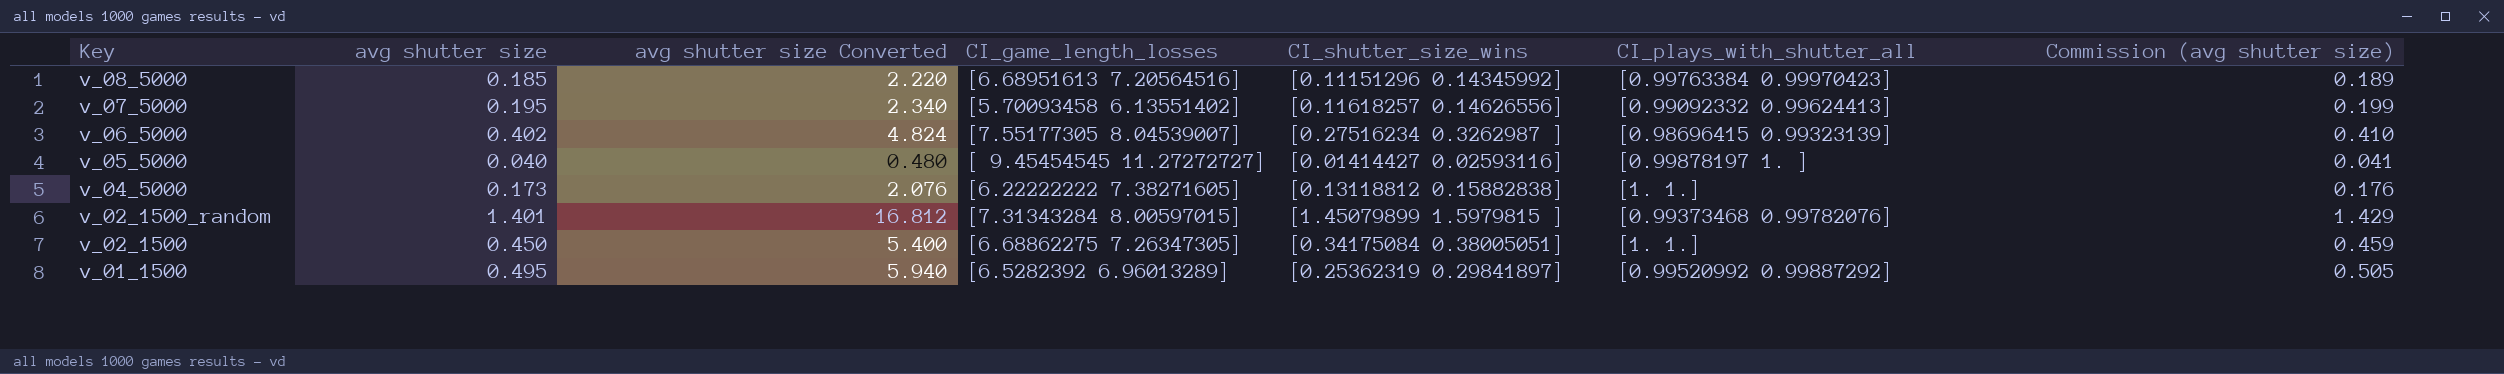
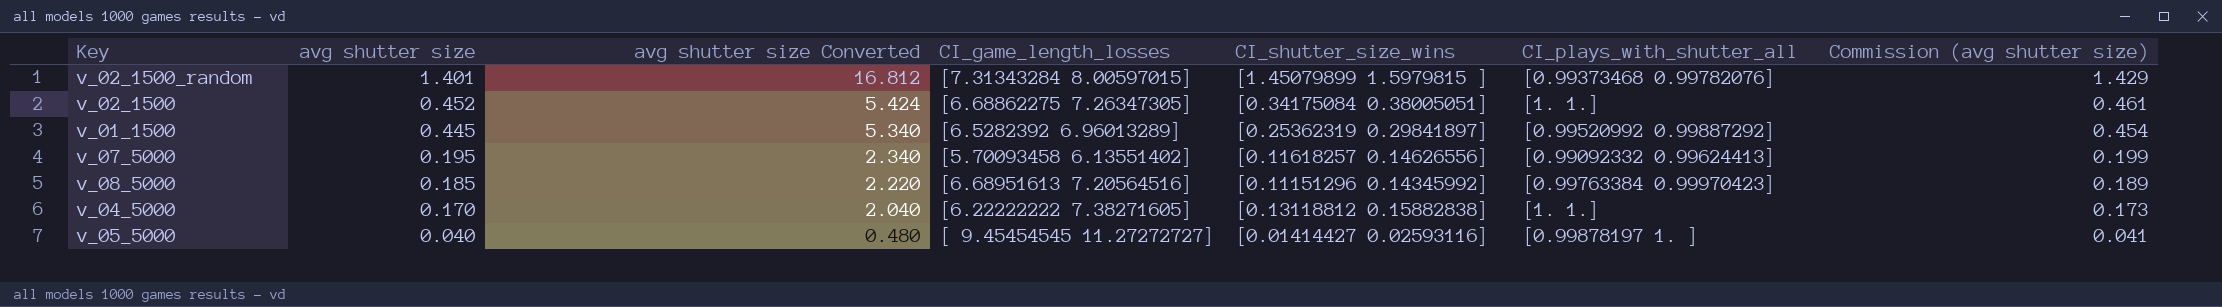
row order: Key descending -> avg shutter size descending
row v_06_5000: 0.402 | 4.824 | [7.55177305 8.04539007] | [0.27516234 0.3262987 ] | [0.98696415 0.99323139] | 0.410 -> none
v_02_1500 | avg shutter size: 0.450 -> 0.452
v_02_1500 | avg shutter size Converted: 5.400 -> 5.424
v_02_1500 | Commission (avg shutter size): 0.459 -> 0.461
v_01_1500 | avg shutter size: 0.495 -> 0.445
v_01_1500 | avg shutter size Converted: 5.940 -> 5.340
v_01_1500 | Commission (avg shutter size): 0.505 -> 0.454
v_04_5000 | avg shutter size: 0.173 -> 0.170
v_04_5000 | avg shutter size Converted: 2.076 -> 2.040
v_04_5000 | Commission (avg shutter size): 0.176 -> 0.173

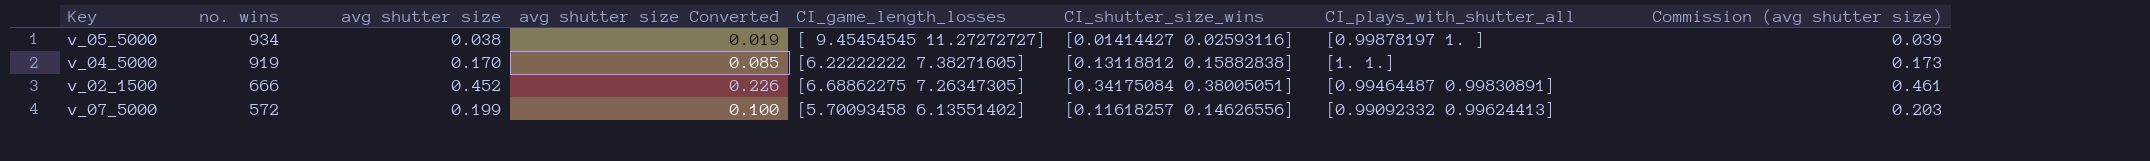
row order: avg shutter size descending -> no. wins descending
column no. wins | position: none -> 2
column avg shutter size Converted | formula: [avg shutter size] * 12 -> [avg shutter size] * 0.5
row v_02_1500_random: 1.401 | 16.812 | [7.31343284 8.00597015] | [1.45079899 1.5979815 ] | [0.99373468 0.99782076] | 1.429 -> none
row v_01_1500: 0.445 | 5.340 | [6.5282392 6.96013289] | [0.25362319 0.29841897] | [0.99520992 0.99887292] | 0.454 -> none
row v_08_5000: 0.185 | 2.220 | [6.68951613 7.20564516] | [0.11151296 0.14345992] | [0.99763384 0.99970423] | 0.189 -> none
v_05_5000 | avg shutter size: 0.040 -> 0.038
v_05_5000 | Commission (avg shutter size): 0.041 -> 0.039
v_02_1500 | CI_plays_with_shutter_all: [1. 1.] -> [0.99464487 0.99830891]
v_07_5000 | avg shutter size: 0.195 -> 0.199
v_07_5000 | Commission (avg shutter size): 0.199 -> 0.203

